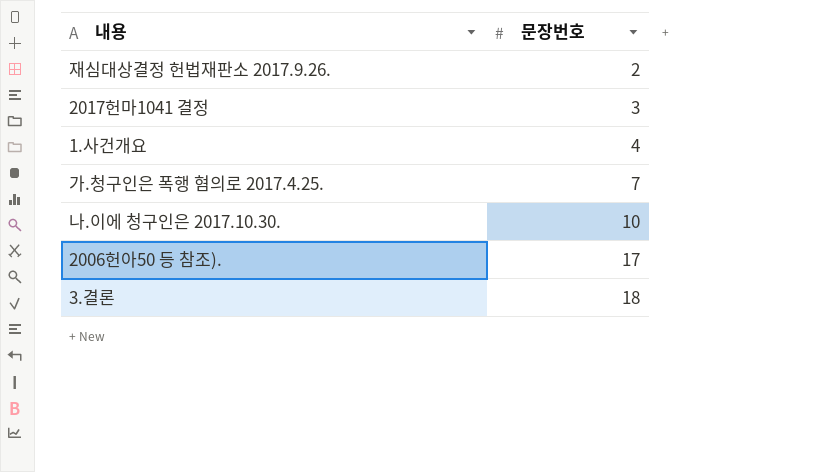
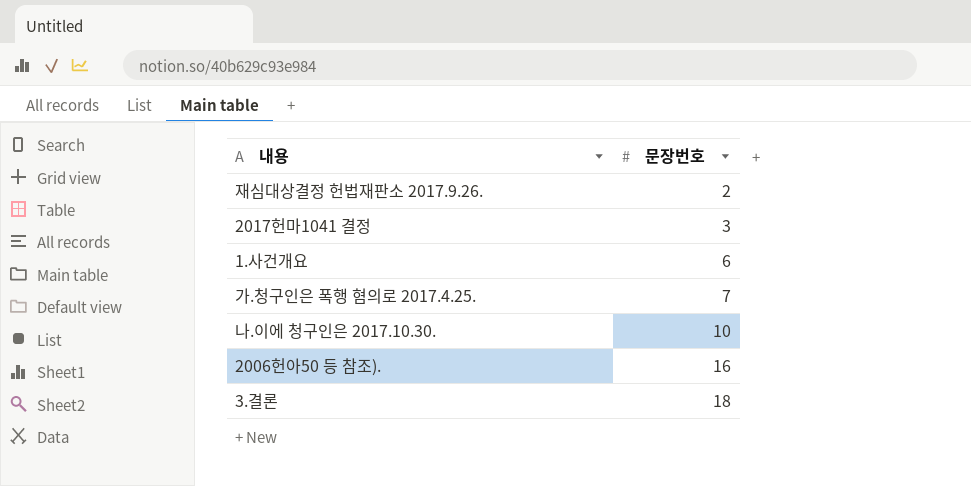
1.사건개요 | 문장번호: 4 -> 6
2006헌아50 등 참조). | 문장번호: 17 -> 16

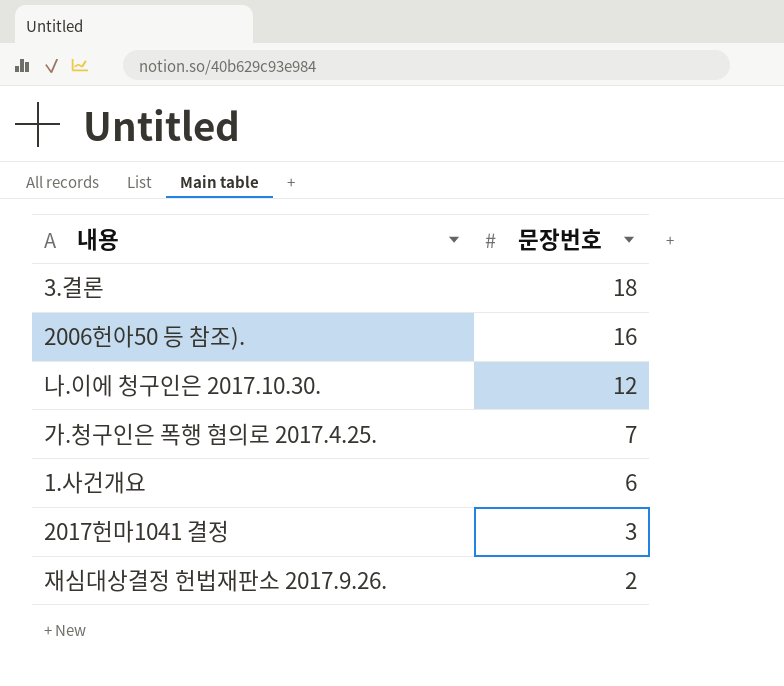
row order: 문장번호 ascending -> 문장번호 descending
나.이에 청구인은 2017.10.30. | 문장번호: 10 -> 12

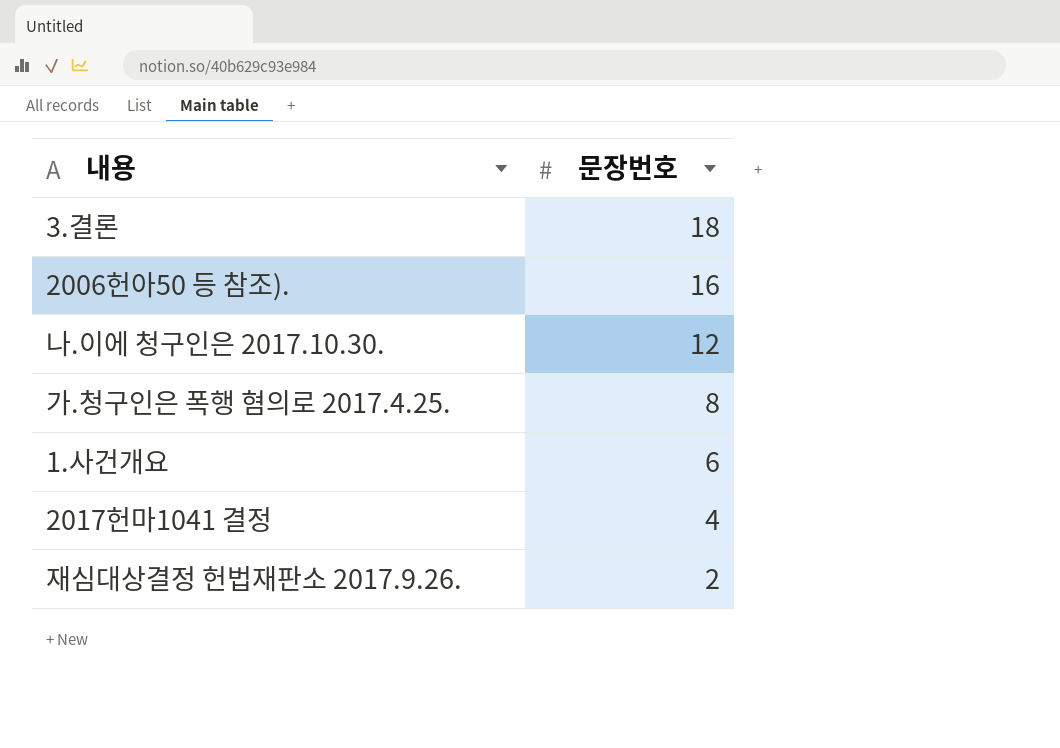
가.청구인은 폭행 혐의로 2017.4.25. | 문장번호: 7 -> 8
2017헌마1041 결정 | 문장번호: 3 -> 4

